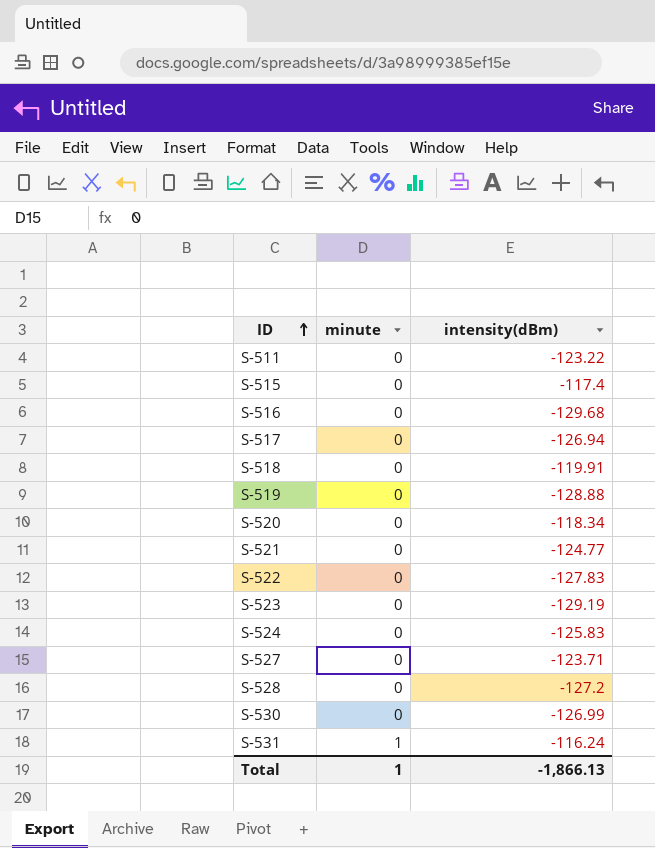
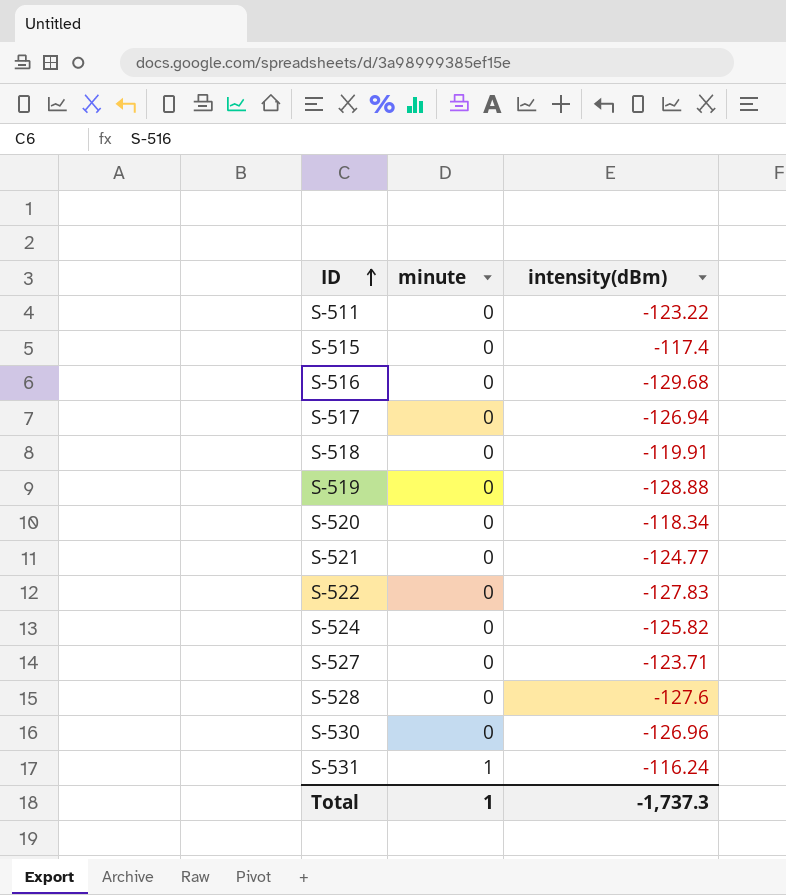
row S-523: 0 | -129.19 -> none
S-524 | intensity(dBm): -125.83 -> -125.82
S-528 | intensity(dBm): -127.2 -> -127.6
S-530 | intensity(dBm): -126.99 -> -126.96
Total | intensity(dBm): -1,866.13 -> -1,737.3

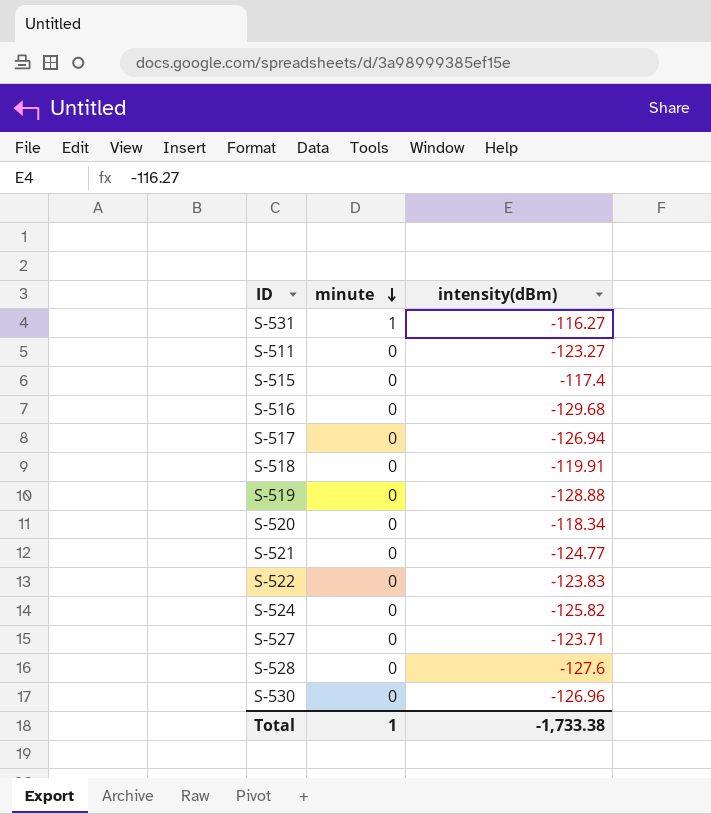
row order: ID ascending -> minute descending
S-531 | intensity(dBm): -116.24 -> -116.27
S-511 | intensity(dBm): -123.22 -> -123.27
S-522 | intensity(dBm): -127.83 -> -123.83
Total | intensity(dBm): -1,737.3 -> -1,733.38

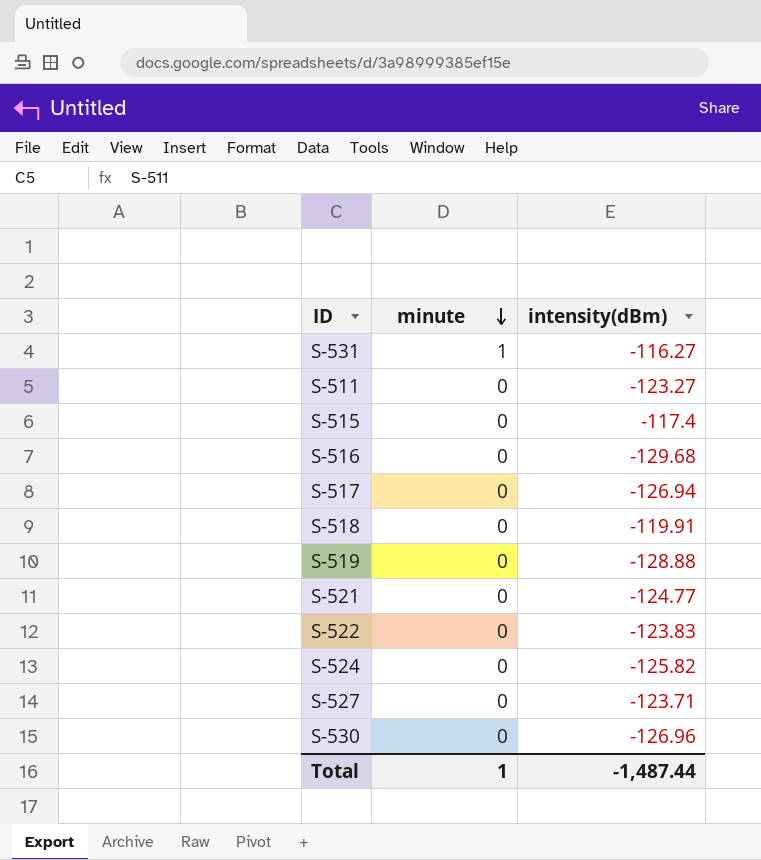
row S-520: 0 | -118.34 -> none
row S-528: 0 | -127.6 -> none
Total | intensity(dBm): -1,733.38 -> -1,487.44

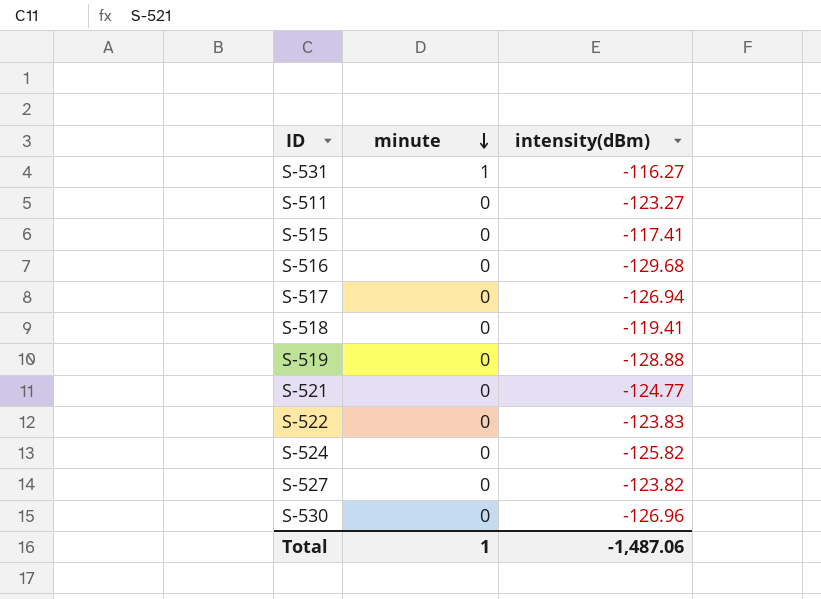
S-515 | intensity(dBm): -117.4 -> -117.41
S-518 | intensity(dBm): -119.91 -> -119.41
S-527 | intensity(dBm): -123.71 -> -123.82
Total | intensity(dBm): -1,487.44 -> -1,487.06

